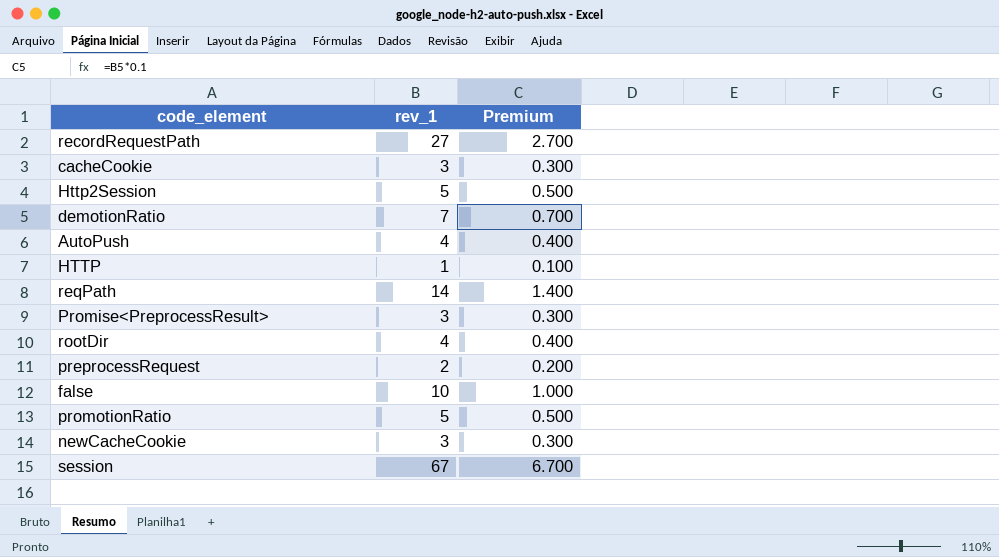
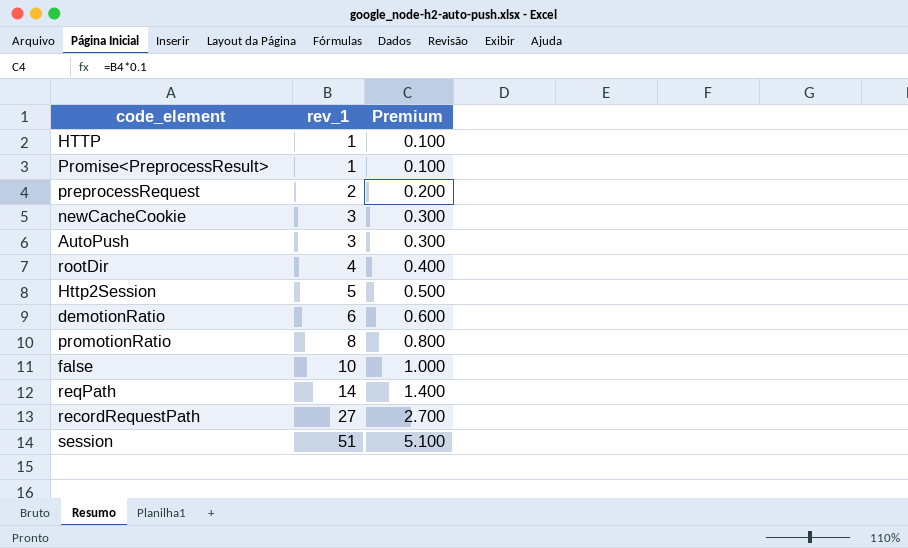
row order: none -> rev_1 ascending
row cacheCookie: 3 | 0.300 -> none
Promise<PreprocessResult> | rev_1: 3 -> 1
Promise<PreprocessResult> | Premium: 0.300 -> 0.100
AutoPush | rev_1: 4 -> 3
AutoPush | Premium: 0.400 -> 0.300
demotionRatio | rev_1: 7 -> 6
demotionRatio | Premium: 0.700 -> 0.600
promotionRatio | rev_1: 5 -> 8
promotionRatio | Premium: 0.500 -> 0.800
session | rev_1: 67 -> 51
session | Premium: 6.700 -> 5.100

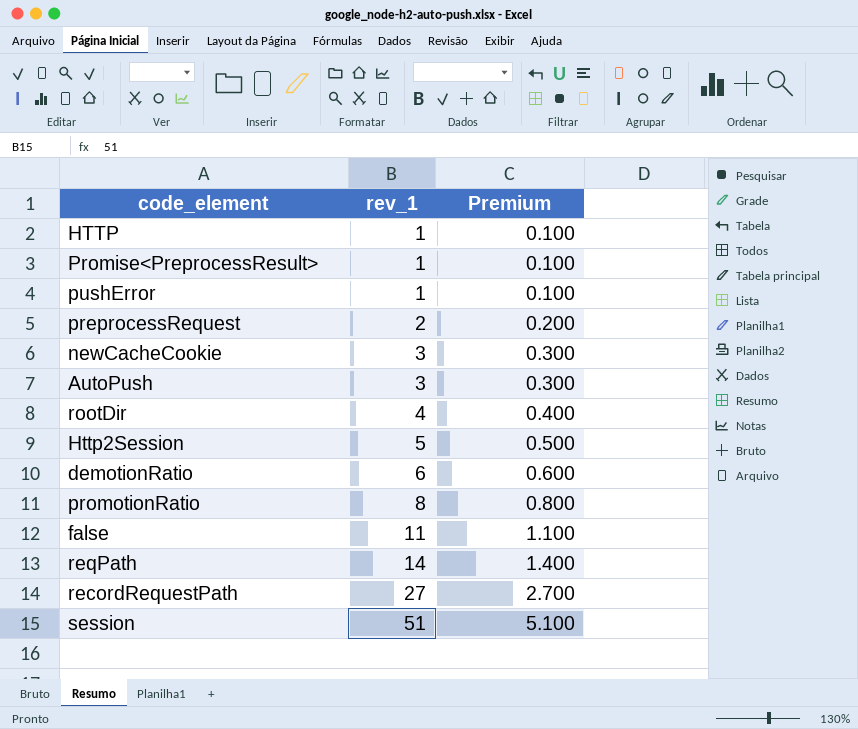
row pushError: none -> 1 | 0.100
false | rev_1: 10 -> 11
false | Premium: 1.000 -> 1.100

